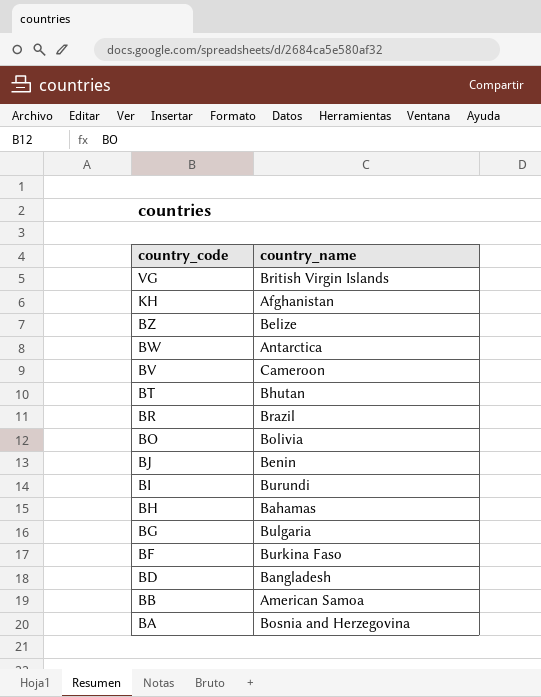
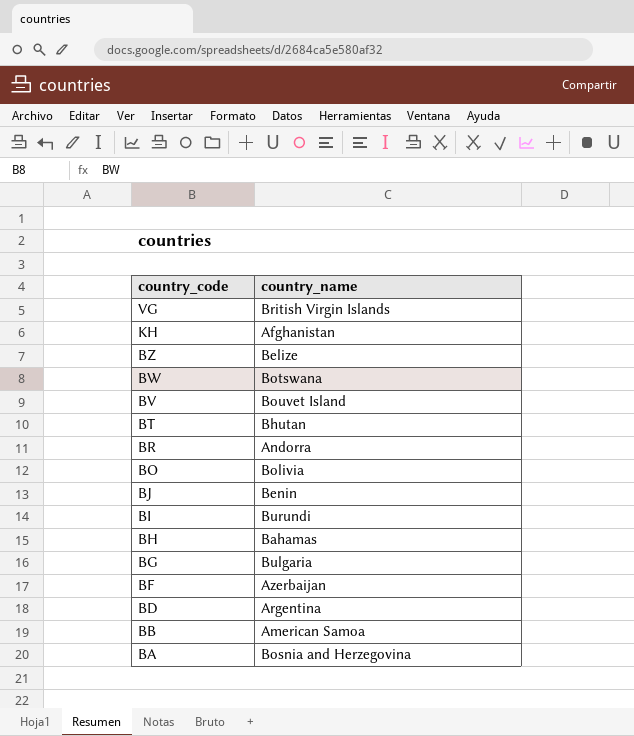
BW | country_name: Antarctica -> Botswana
BV | country_name: Cameroon -> Bouvet Island
BR | country_name: Brazil -> Andorra
BF | country_name: Burkina Faso -> Azerbaijan
BD | country_name: Bangladesh -> Argentina

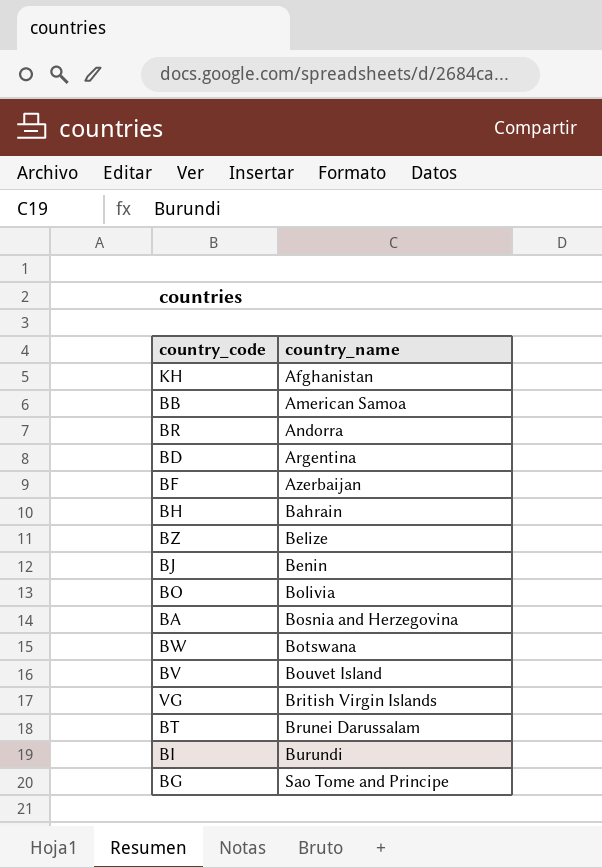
row order: country_code descending -> country_name ascending
BH | country_name: Bahamas -> Bahrain
BT | country_name: Bhutan -> Brunei Darussalam
BG | country_name: Bulgaria -> Sao Tome and Principe

